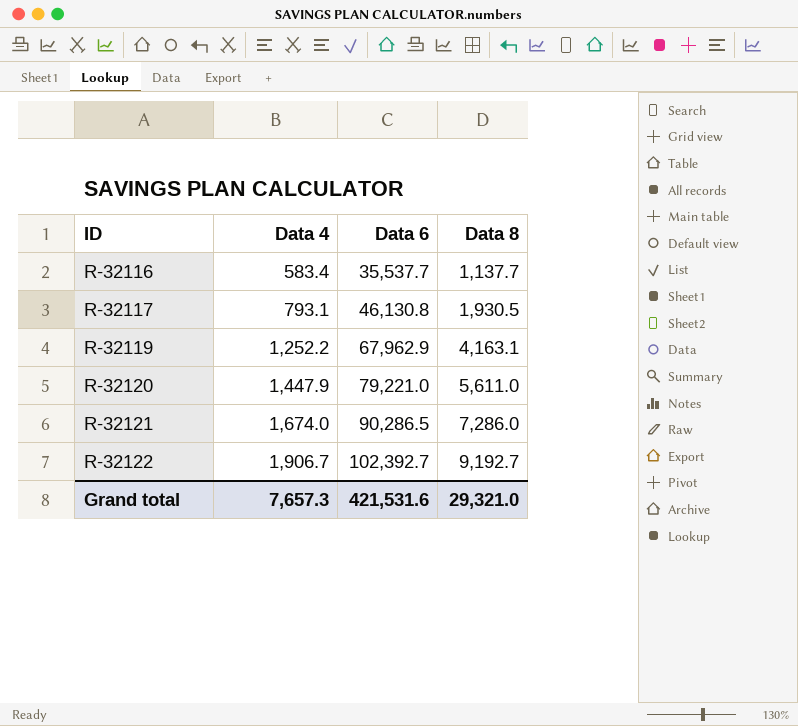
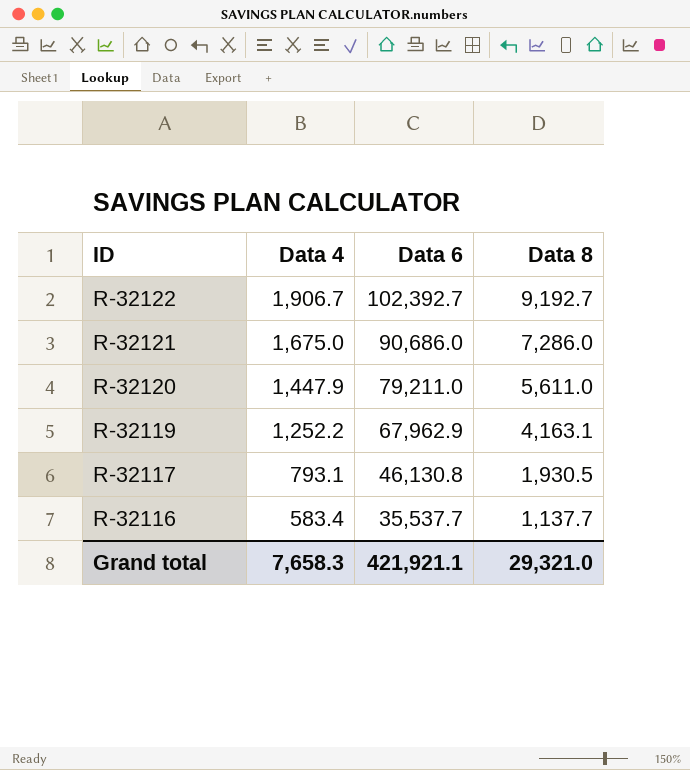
row order: ID ascending -> ID descending
R-32121 | Data 4: 1,674.0 -> 1,675.0
R-32121 | Data 6: 90,286.5 -> 90,686.0
R-32120 | Data 6: 79,221.0 -> 79,211.0
Grand total | Data 4: 7,657.3 -> 7,658.3
Grand total | Data 6: 421,531.6 -> 421,921.1

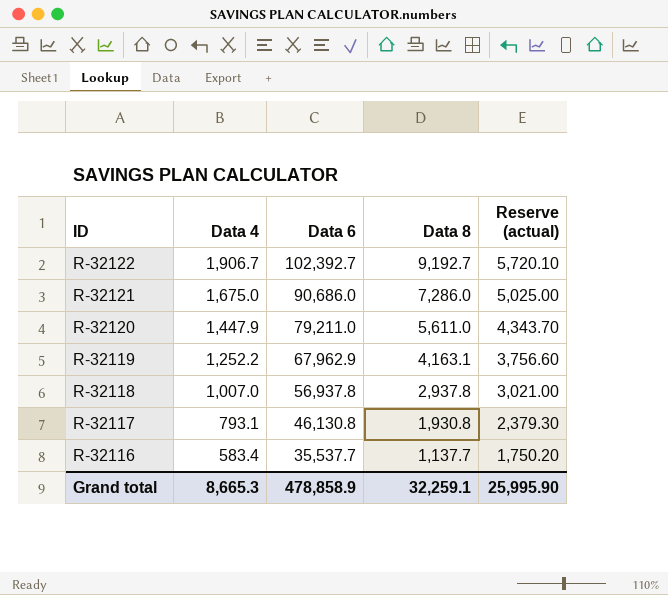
column Reserve (actual) | formula: none -> [Data 4] * 3
row R-32118: none -> 1,007.0 | 56,937.8 | 2,937.8 | 3,021.00
R-32117 | Data 8: 1,930.5 -> 1,930.8
Grand total | Data 4: 7,658.3 -> 8,665.3
Grand total | Data 6: 421,921.1 -> 478,858.9
Grand total | Data 8: 29,321.0 -> 32,259.1

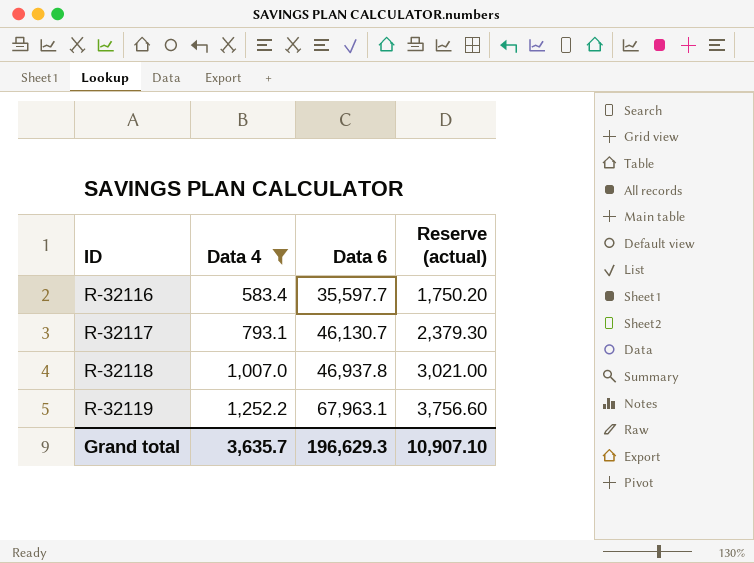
filter: none -> Data 4 <= 1,252.2
row order: ID descending -> ID ascending
column Data 8 | position: 4 -> none
R-32116 | Data 6: 35,537.7 -> 35,597.7
R-32117 | Data 6: 46,130.8 -> 46,130.7
R-32118 | Data 6: 56,937.8 -> 46,937.8
R-32119 | Data 6: 67,962.9 -> 67,963.1
Grand total | Data 4: 8,665.3 -> 3,635.7
Grand total | Data 6: 478,858.9 -> 196,629.3
Grand total | Reserve (actual): 25,995.90 -> 10,907.10

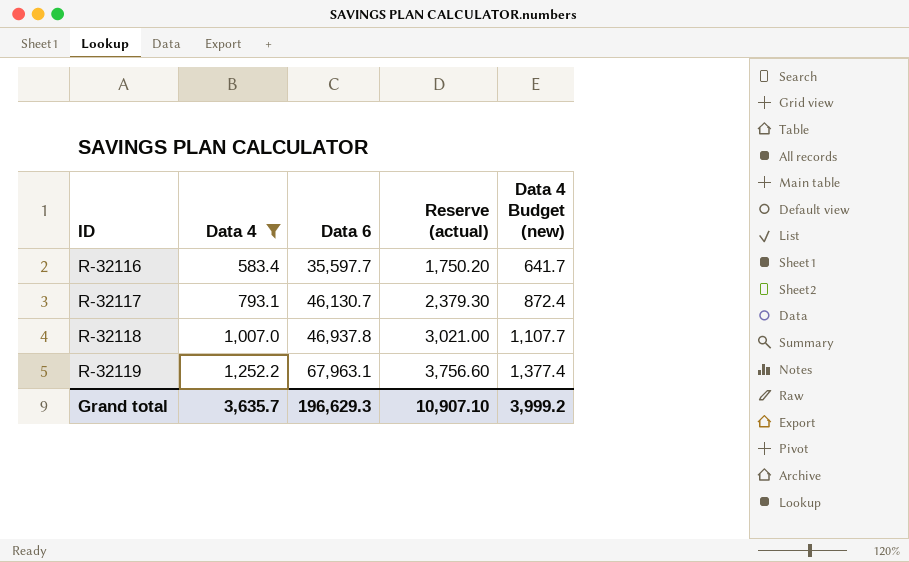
column Data 4 Budget (new) | formula: none -> [Data 4] * 1.1

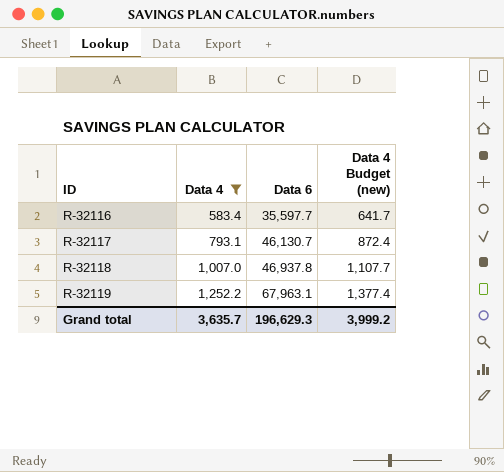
column Reserve (actual) | formula: [Data 4] * 3 -> none

